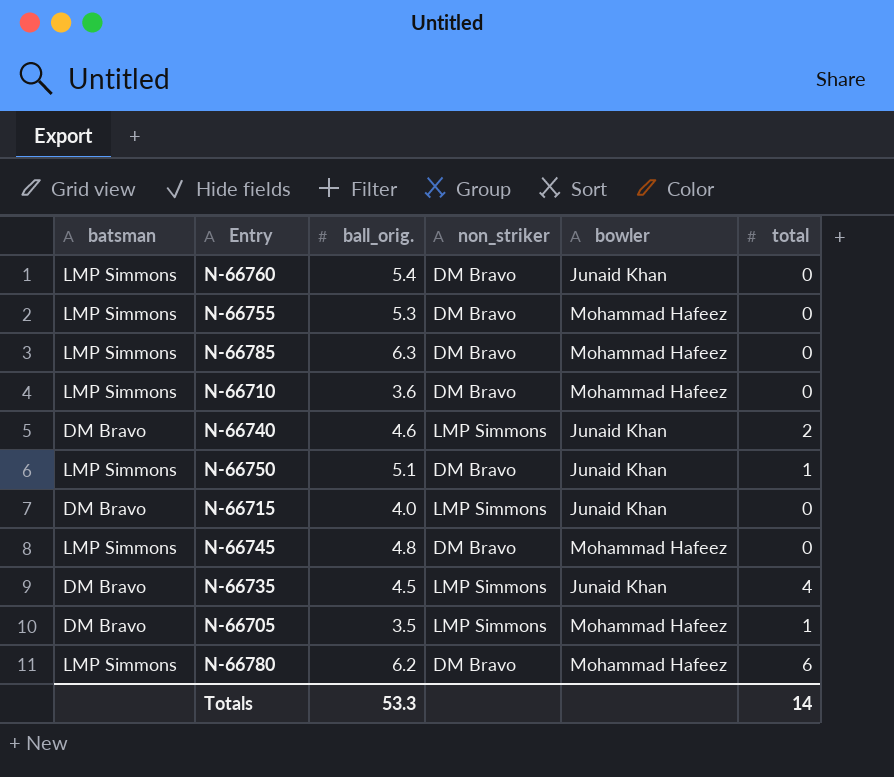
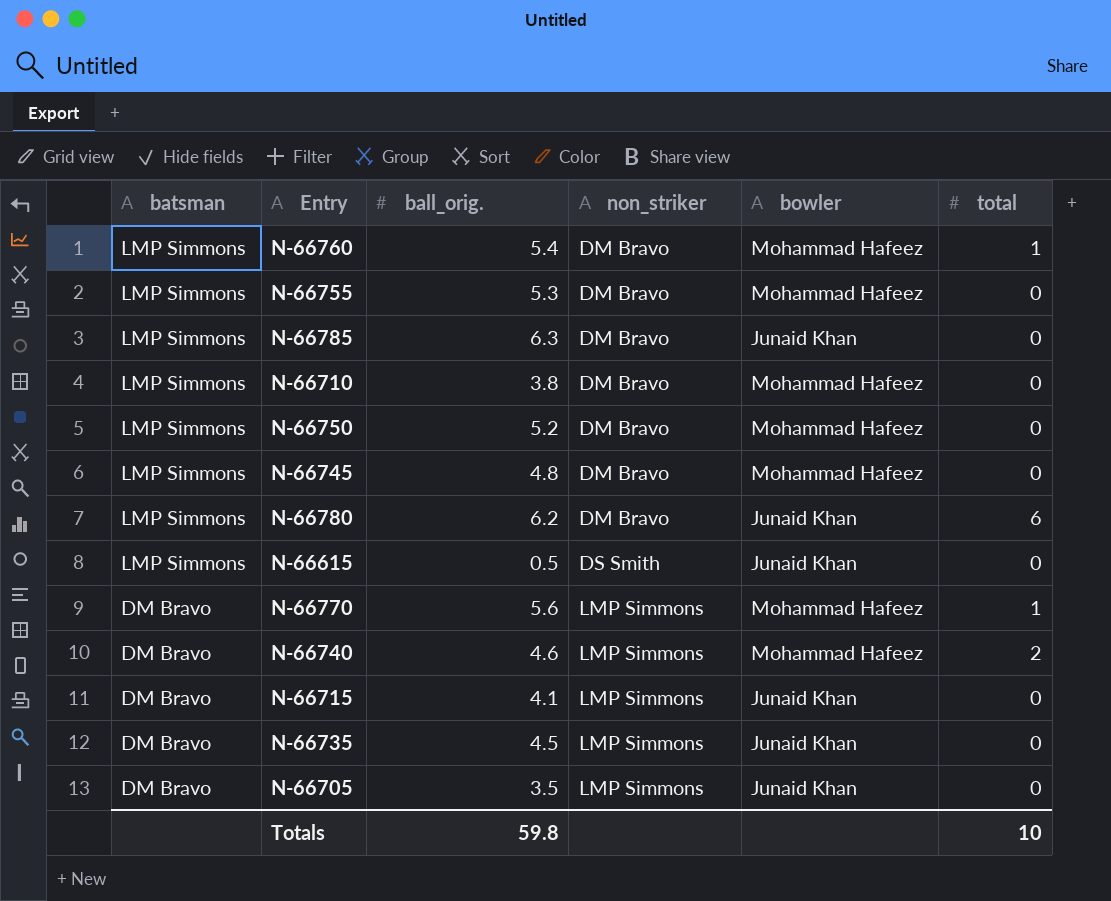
row order: none -> batsman descending
N-66760 | bowler: Junaid Khan -> Mohammad Hafeez
N-66760 | total: 0 -> 1
N-66785 | bowler: Mohammad Hafeez -> Junaid Khan
N-66710 | ball_orig.: 3.6 -> 3.8
N-66750 | ball_orig.: 5.1 -> 5.2
N-66750 | bowler: Junaid Khan -> Mohammad Hafeez
N-66750 | total: 1 -> 0
N-66780 | bowler: Mohammad Hafeez -> Junaid Khan
row N-66615: none -> LMP Simmons | 0.5 | DS Smith | Junaid Khan | 0
row N-66770: none -> DM Bravo | 5.6 | LMP Simmons | Mohammad Hafeez | 1
N-66740 | bowler: Junaid Khan -> Mohammad Hafeez
N-66715 | ball_orig.: 4.0 -> 4.1
N-66735 | total: 4 -> 0
N-66705 | bowler: Mohammad Hafeez -> Junaid Khan
N-66705 | total: 1 -> 0
Totals | ball_orig.: 53.3 -> 59.8
Totals | total: 14 -> 10

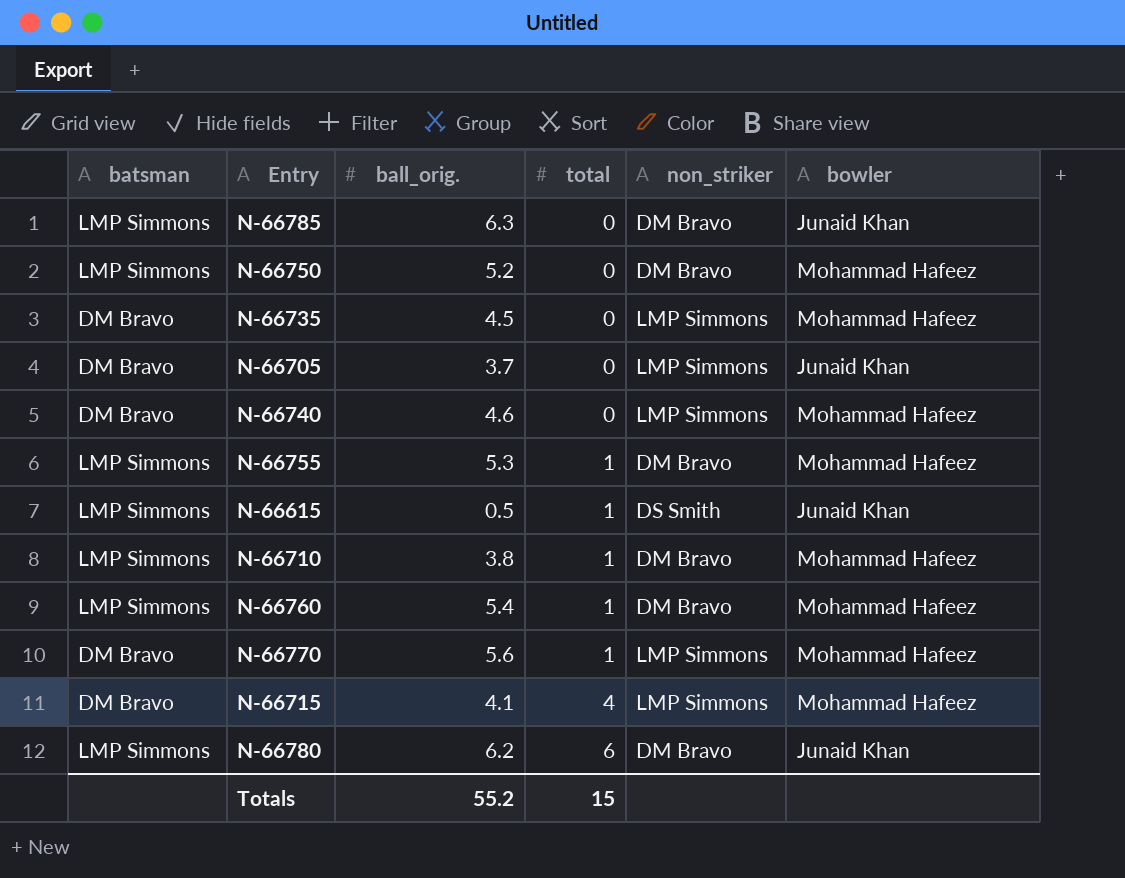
row order: batsman descending -> total ascending
column total | position: 6 -> 4
row N-66745: LMP Simmons | 4.8 | DM Bravo | Mohammad Hafeez | 0 -> none
N-66735 | bowler: Junaid Khan -> Mohammad Hafeez
N-66705 | ball_orig.: 3.5 -> 3.7
N-66740 | total: 2 -> 0
N-66755 | total: 0 -> 1
N-66615 | total: 0 -> 1
N-66710 | total: 0 -> 1
N-66715 | total: 0 -> 4
N-66715 | bowler: Junaid Khan -> Mohammad Hafeez
Totals | ball_orig.: 59.8 -> 55.2
Totals | total: 10 -> 15

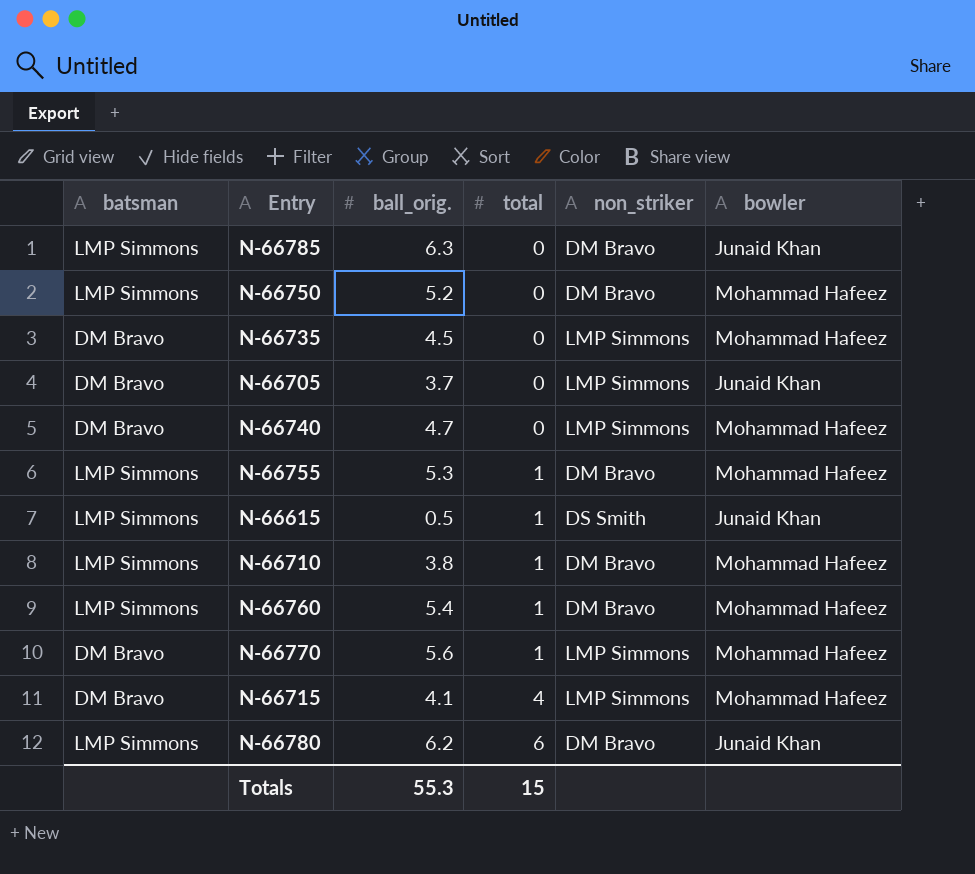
N-66740 | ball_orig.: 4.6 -> 4.7
Totals | ball_orig.: 55.2 -> 55.3

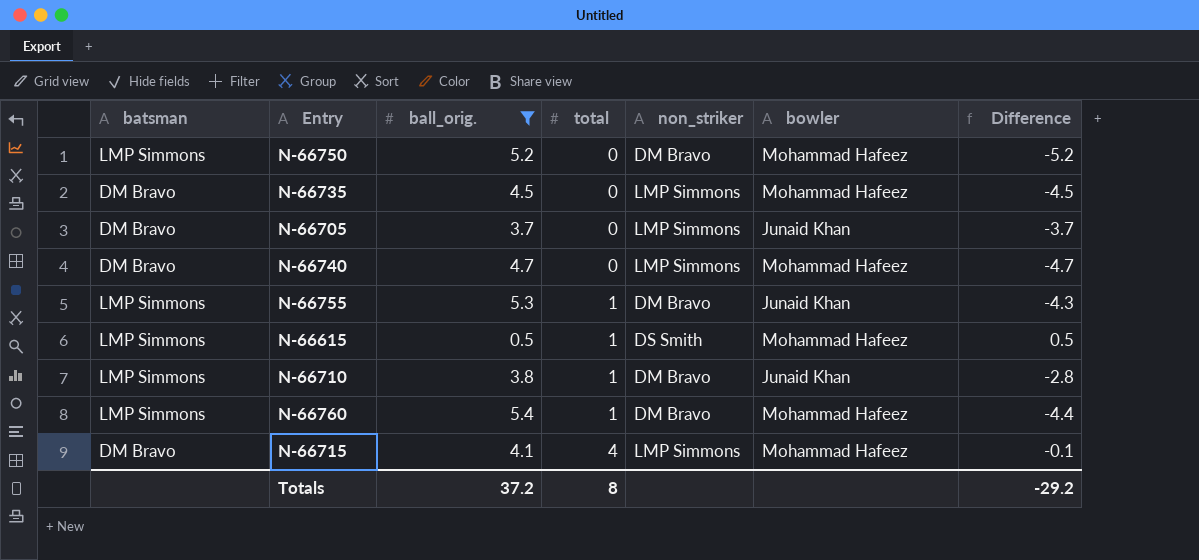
filter: none -> ball_orig. <= 5.4
column Difference | formula: none -> [total] - [ball_orig.]
N-66755 | bowler: Mohammad Hafeez -> Junaid Khan
N-66615 | bowler: Junaid Khan -> Mohammad Hafeez
N-66710 | bowler: Mohammad Hafeez -> Junaid Khan
Totals | ball_orig.: 55.3 -> 37.2
Totals | total: 15 -> 8

